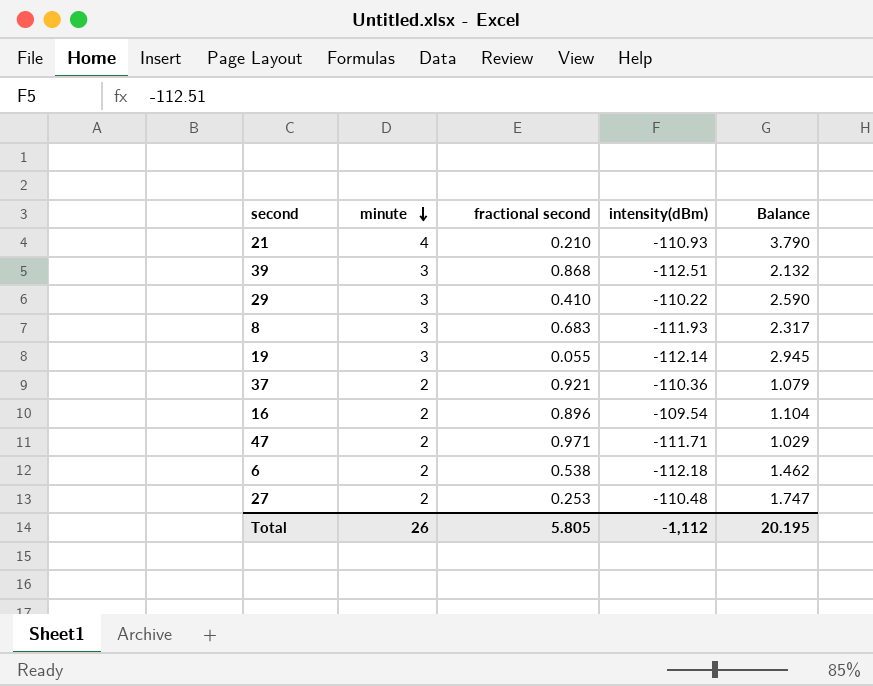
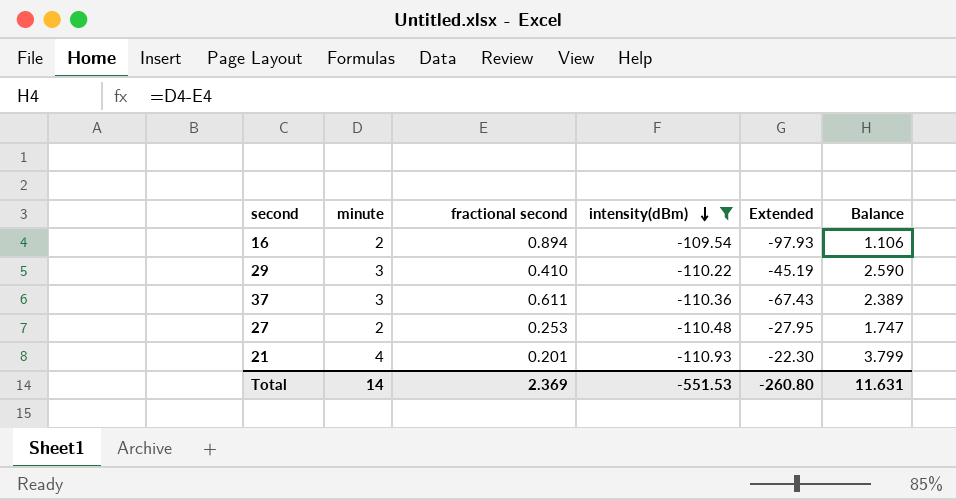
filter: none -> intensity(dBm) >= -110.93
row order: minute descending -> intensity(dBm) descending
column Extended | formula: none -> [fractional second] * [intensity(dBm)]
16 | fractional second: 0.896 -> 0.894
16 | Balance: 1.104 -> 1.106
37 | minute: 2 -> 3
37 | fractional second: 0.921 -> 0.611
37 | Balance: 1.079 -> 2.389
21 | fractional second: 0.210 -> 0.201
21 | Balance: 3.790 -> 3.799
Total | minute: 26 -> 14
Total | fractional second: 5.805 -> 2.369
Total | intensity(dBm): -1,112 -> -551.53
Total | Balance: 20.195 -> 11.631

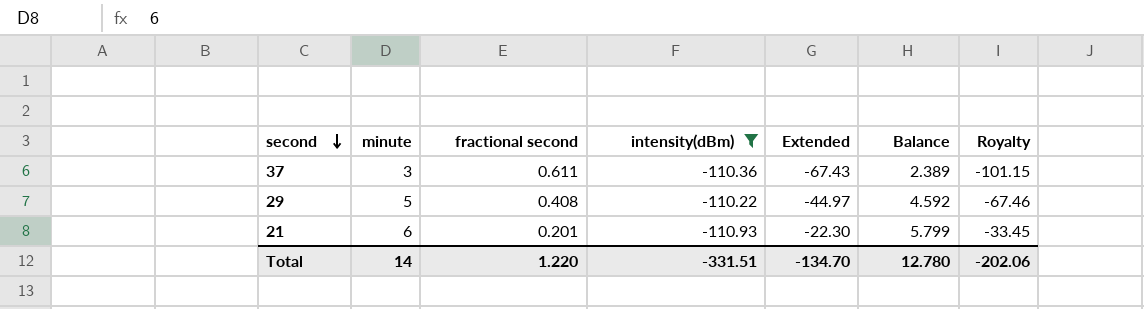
row order: intensity(dBm) descending -> second descending
column Royalty | formula: none -> [Extended] * 1.5
row 16: 2 | 0.894 | -109.54 | -97.93 | 1.106 -> none
row 27: 2 | 0.253 | -110.48 | -27.95 | 1.747 -> none
29 | minute: 3 -> 5
29 | fractional second: 0.410 -> 0.408
29 | Extended: -45.19 -> -44.97
29 | Balance: 2.590 -> 4.592
21 | minute: 4 -> 6
21 | Balance: 3.799 -> 5.799
Total | fractional second: 2.369 -> 1.220
Total | intensity(dBm): -551.53 -> -331.51
Total | Extended: -260.80 -> -134.70
Total | Balance: 11.631 -> 12.780

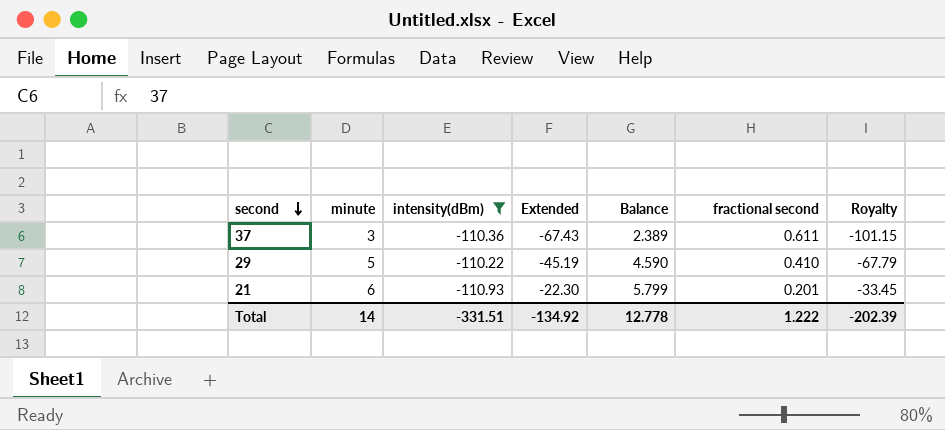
column fractional second | position: 3 -> 6
29 | Extended: -44.97 -> -45.19
29 | Balance: 4.592 -> 4.590
29 | fractional second: 0.408 -> 0.410
29 | Royalty: -67.46 -> -67.79
Total | Extended: -134.70 -> -134.92
Total | Balance: 12.780 -> 12.778
Total | fractional second: 1.220 -> 1.222
Total | Royalty: -202.06 -> -202.39

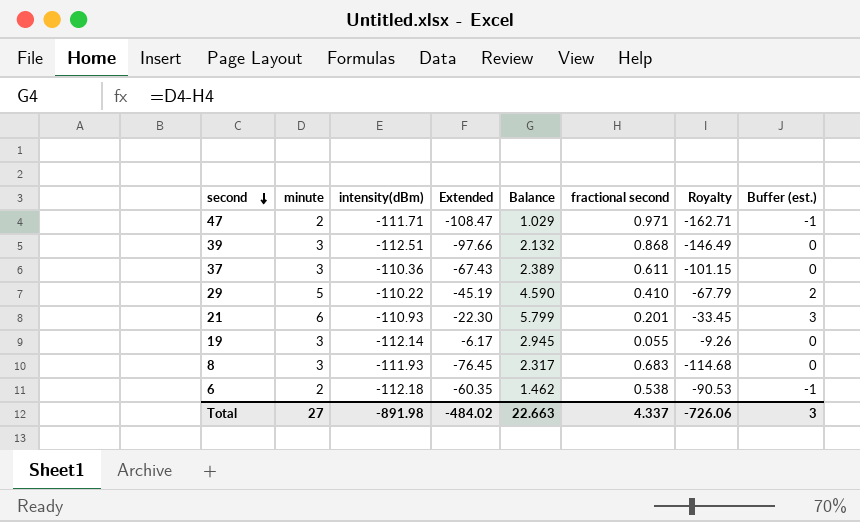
filter: intensity(dBm) >= -110.93 -> none
column Buffer (est.) | formula: none -> [minute] - 3
Total | minute: 14 -> 27
Total | intensity(dBm): -331.51 -> -891.98
Total | Extended: -134.92 -> -484.02
Total | Balance: 12.778 -> 22.663
Total | fractional second: 1.222 -> 4.337
Total | Royalty: -202.39 -> -726.06

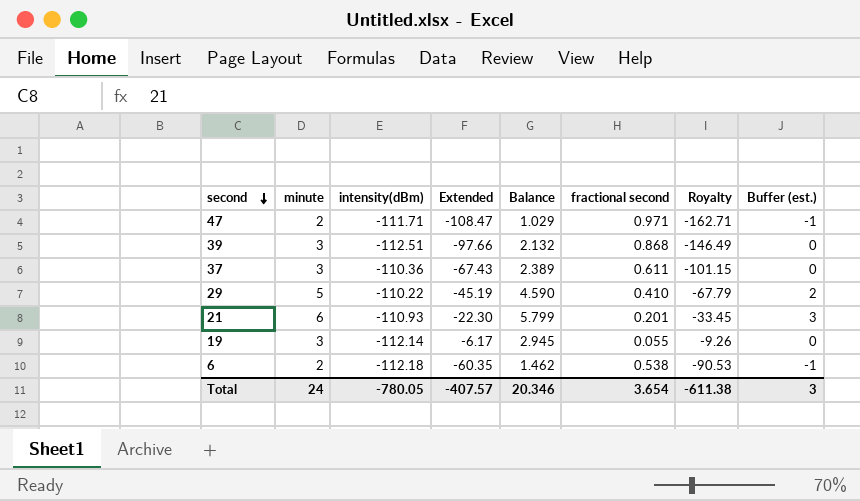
row 8: 3 | -111.93 | -76.45 | 2.317 | 0.683 | -114.68 | 0 -> none
Total | minute: 27 -> 24
Total | intensity(dBm): -891.98 -> -780.05
Total | Extended: -484.02 -> -407.57
Total | Balance: 22.663 -> 20.346
Total | fractional second: 4.337 -> 3.654
Total | Royalty: -726.06 -> -611.38

